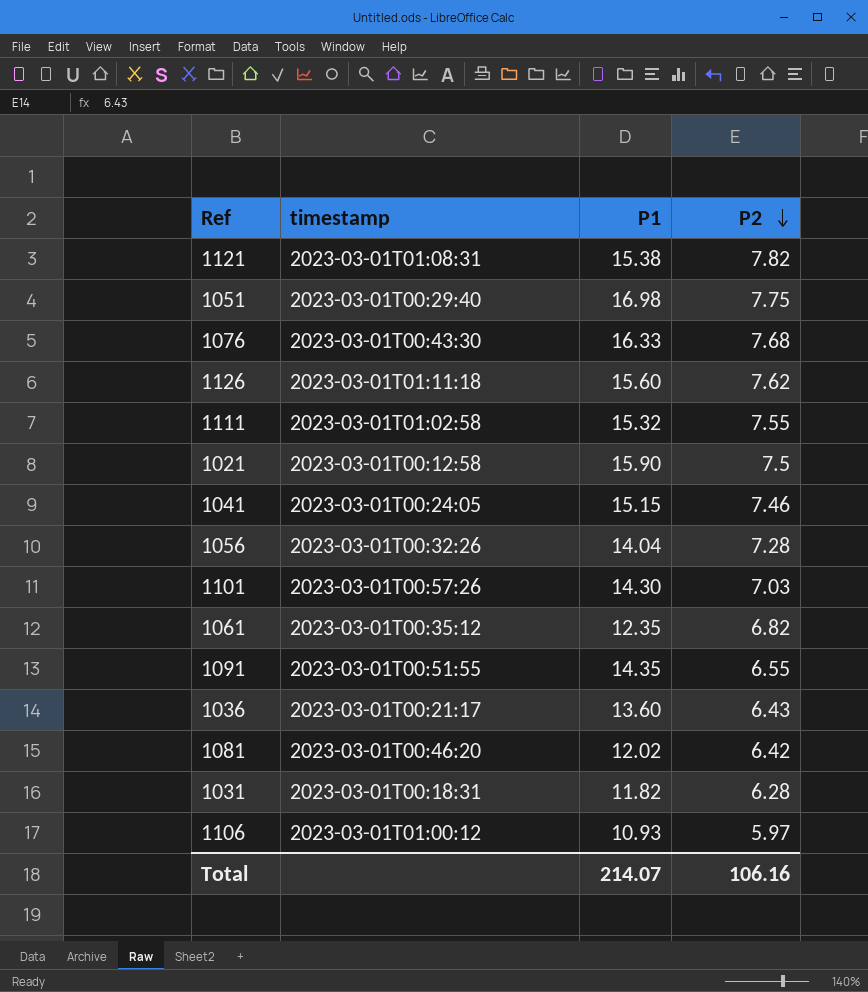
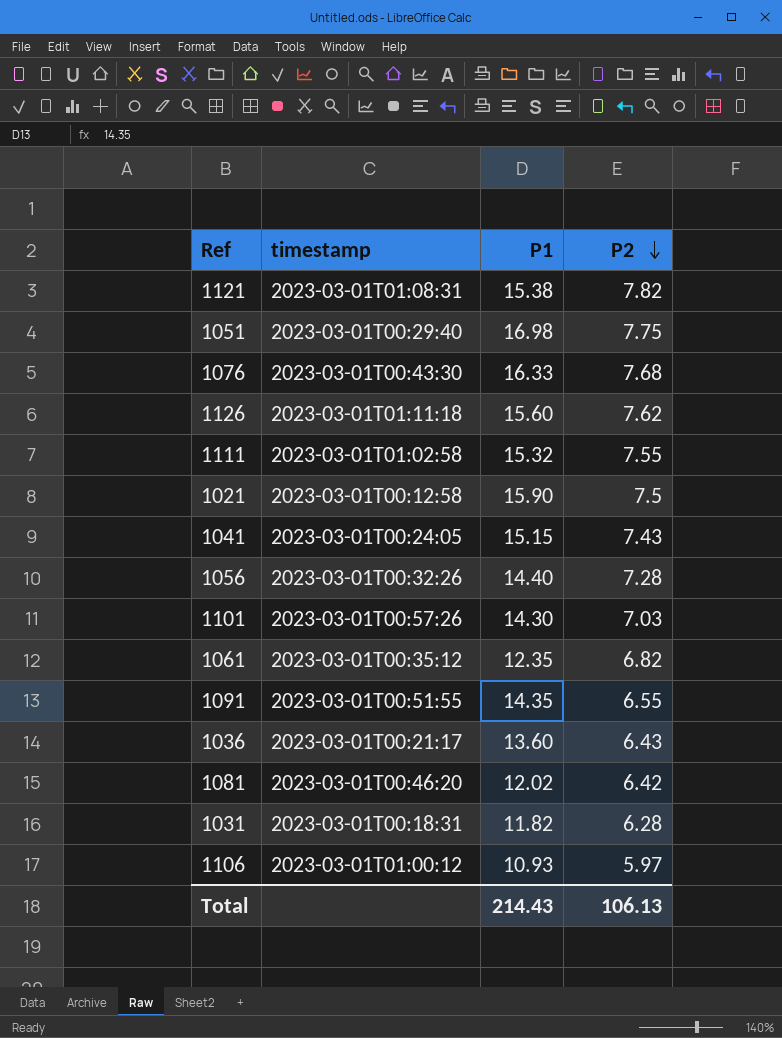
1041 | P2: 7.46 -> 7.43
1056 | P1: 14.04 -> 14.40
Total | P1: 214.07 -> 214.43
Total | P2: 106.16 -> 106.13

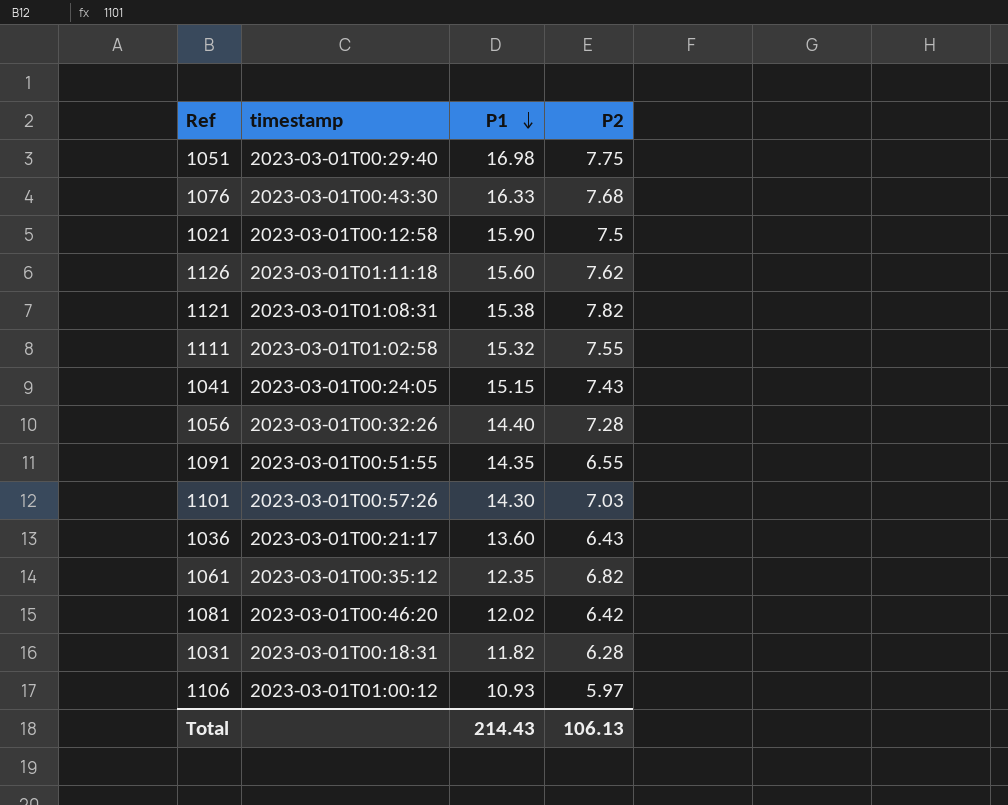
row order: P2 descending -> P1 descending

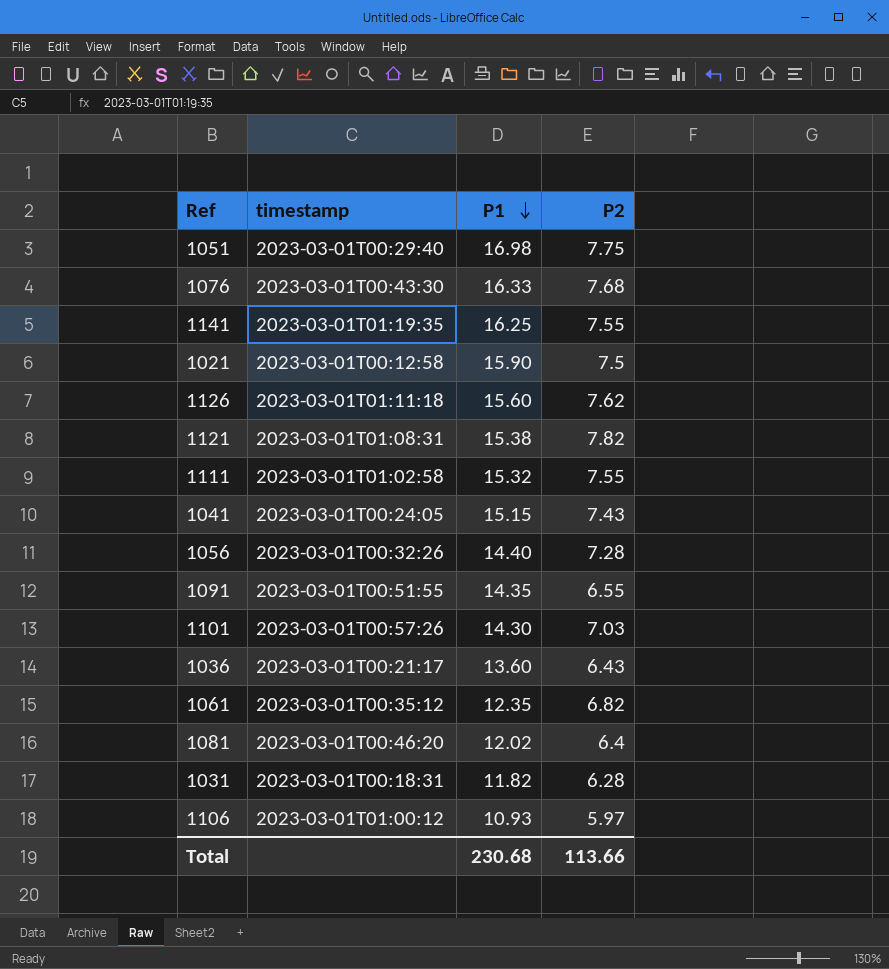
row 1141: none -> 2023-03-01T01:19:35 | 16.25 | 7.55
1081 | P2: 6.42 -> 6.4
Total | P1: 214.43 -> 230.68
Total | P2: 106.13 -> 113.66

